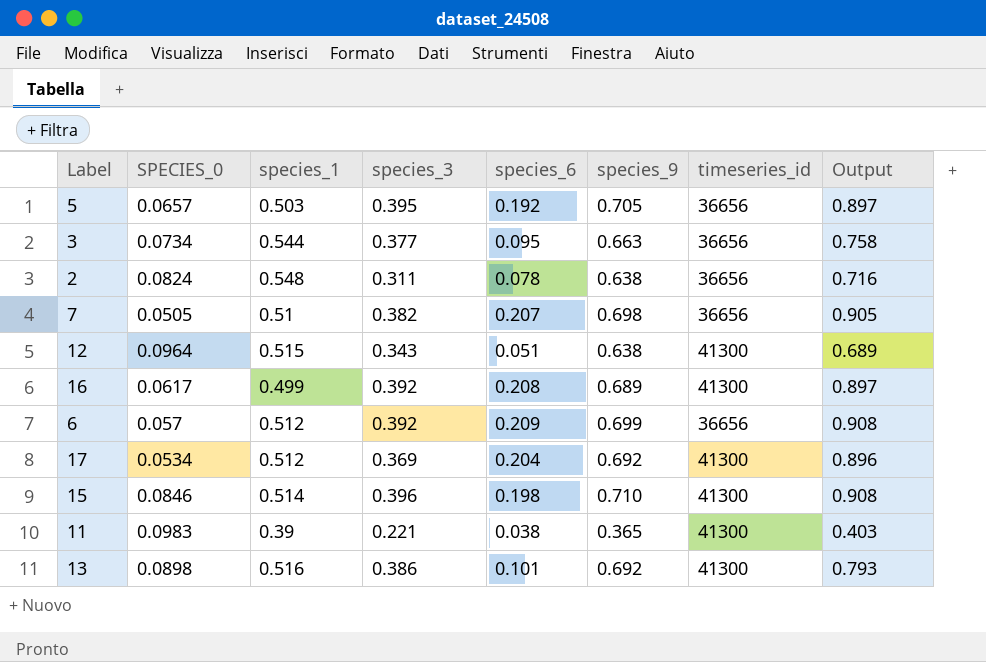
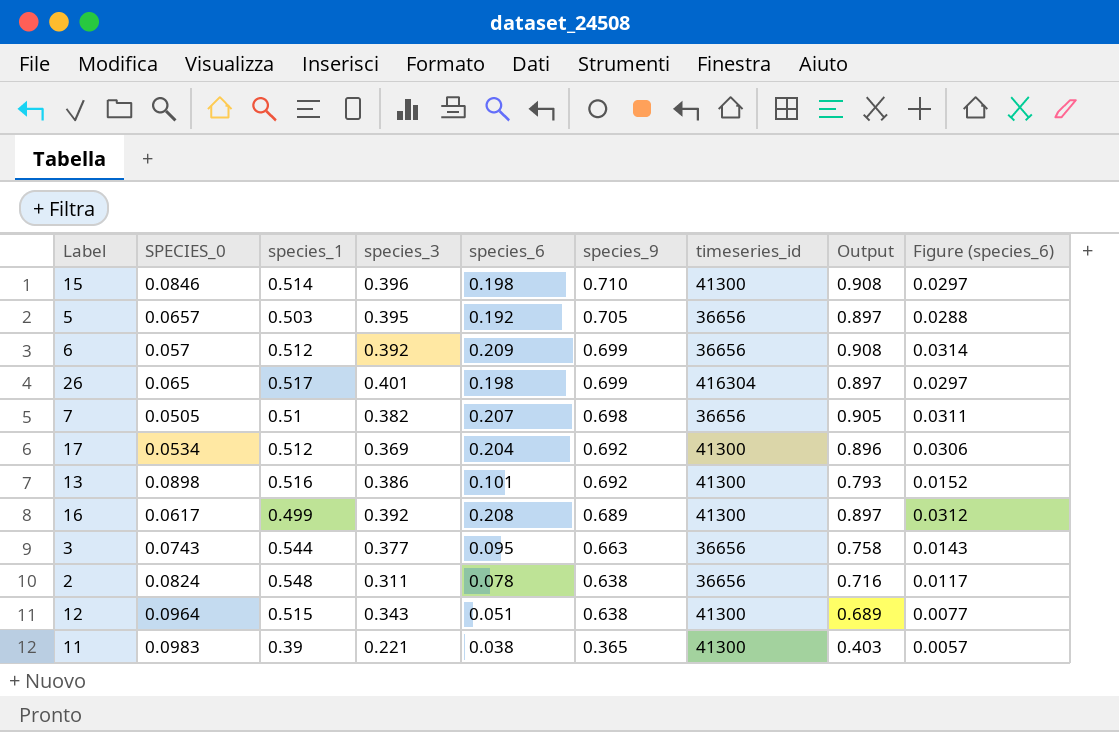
row order: none -> species_9 descending
column Figure (species_6) | formula: none -> [species_6] * 0.15
row 26: none -> 0.065 | 0.517 | 0.401 | 0.198 | 0.699 | 416304 | 0.897 | 0.0297
3 | SPECIES_0: 0.0734 -> 0.0743

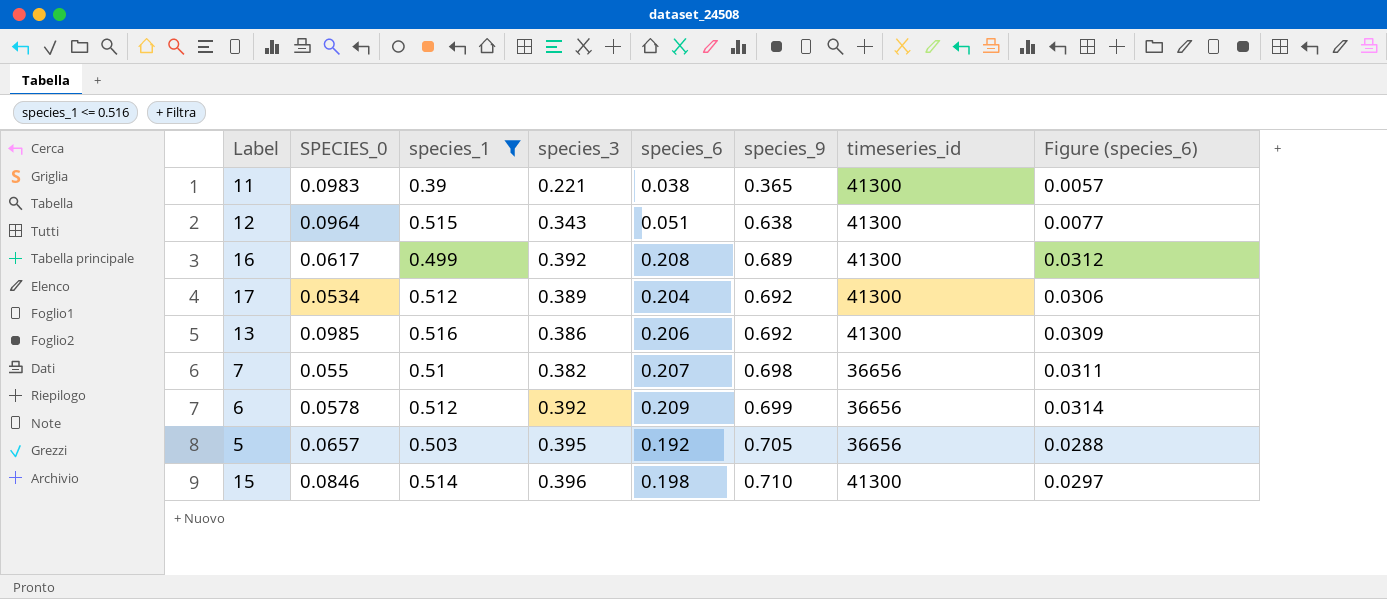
filter: none -> species_1 <= 0.516
row order: species_9 descending -> species_9 ascending
column Output | formula: [species_6] + [species_9] -> none
17 | species_3: 0.369 -> 0.389
13 | SPECIES_0: 0.0898 -> 0.0985
13 | species_6: 0.101 -> 0.206
13 | Figure (species_6): 0.0152 -> 0.0309
7 | SPECIES_0: 0.0505 -> 0.055
6 | SPECIES_0: 0.057 -> 0.0578

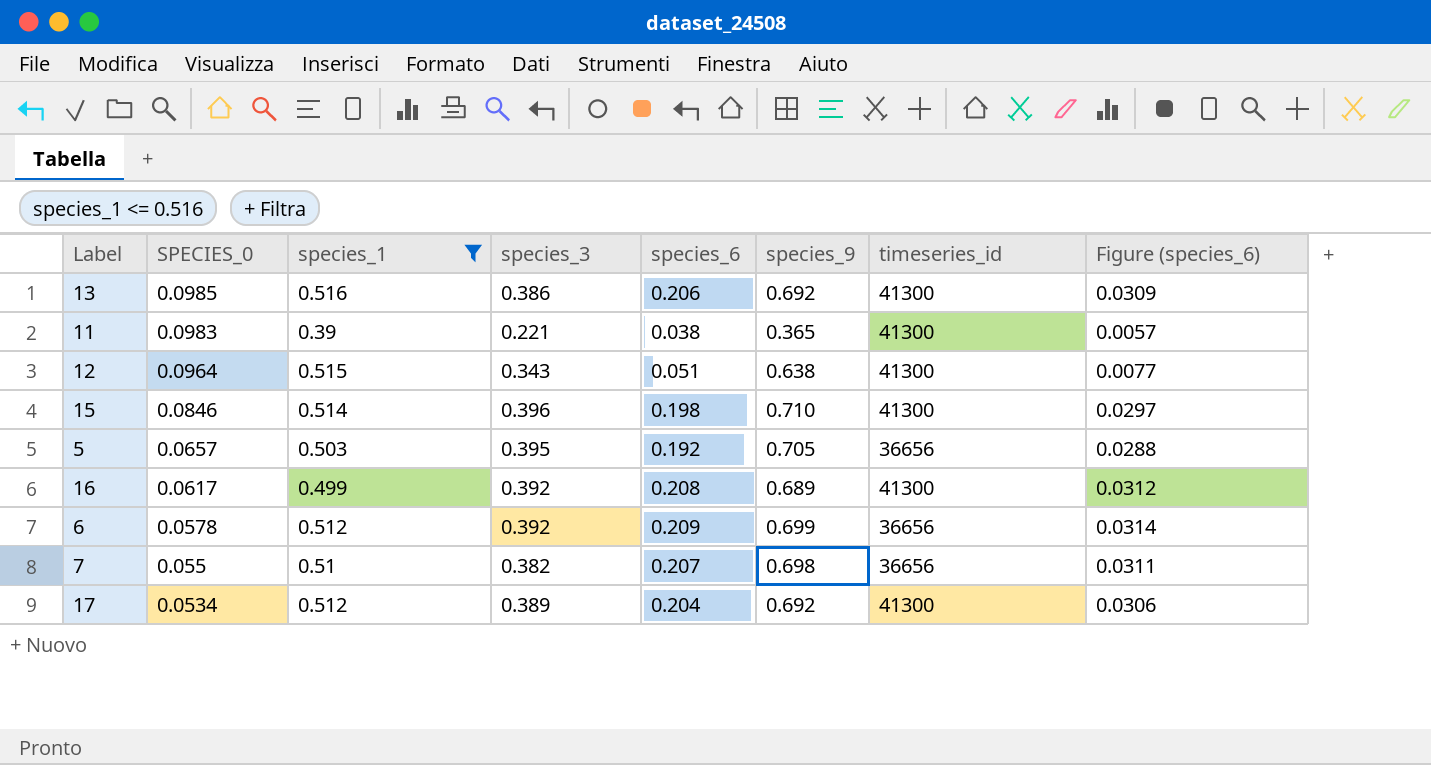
row order: species_9 ascending -> SPECIES_0 descending

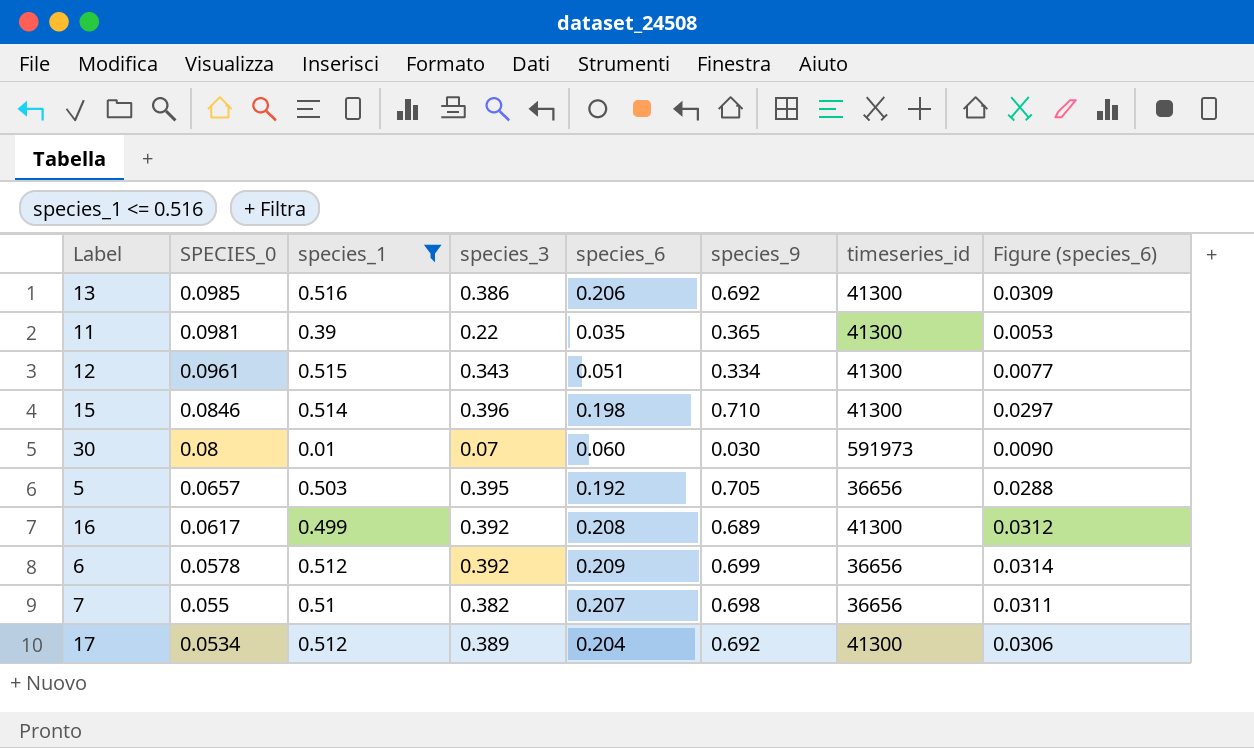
11 | SPECIES_0: 0.0983 -> 0.0981
11 | species_3: 0.221 -> 0.22
11 | species_6: 0.038 -> 0.035
11 | Figure (species_6): 0.0057 -> 0.0053
12 | SPECIES_0: 0.0964 -> 0.0961
12 | species_9: 0.638 -> 0.334
row 30: none -> 0.08 | 0.01 | 0.07 | 0.060 | 0.030 | 591973 | 0.0090

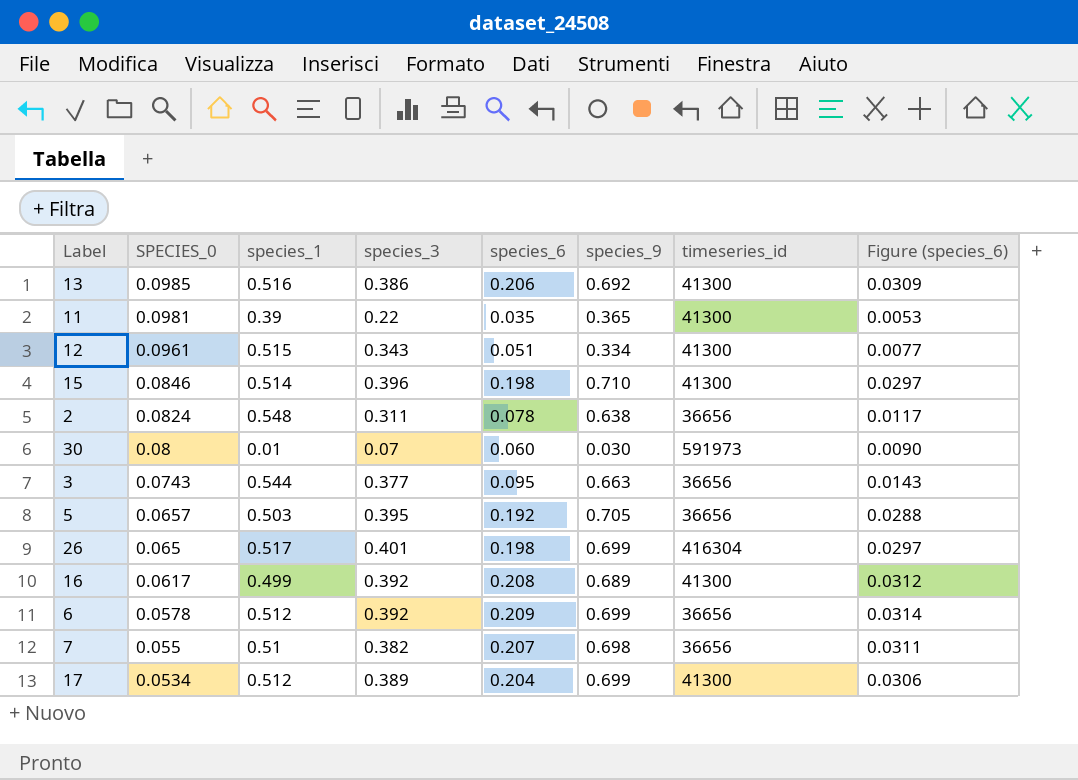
filter: species_1 <= 0.516 -> none
17 | species_9: 0.692 -> 0.699

